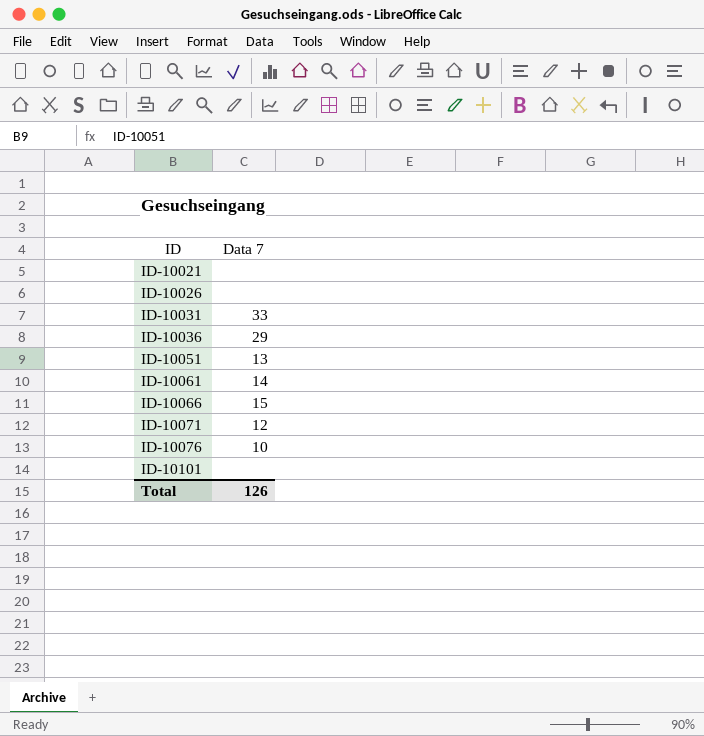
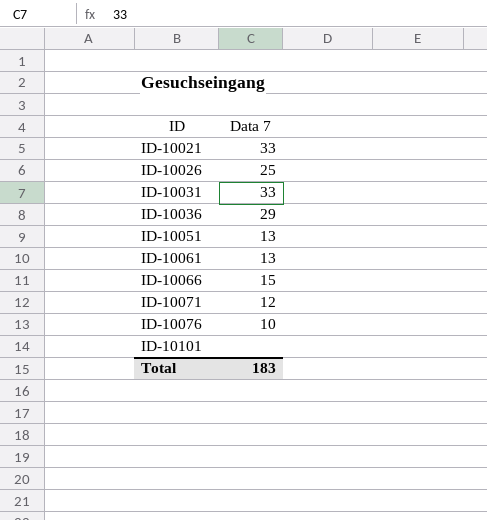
ID-10021 | Data 7: none -> 33
ID-10026 | Data 7: none -> 25
ID-10061 | Data 7: 14 -> 13
Total | Data 7: 126 -> 183

